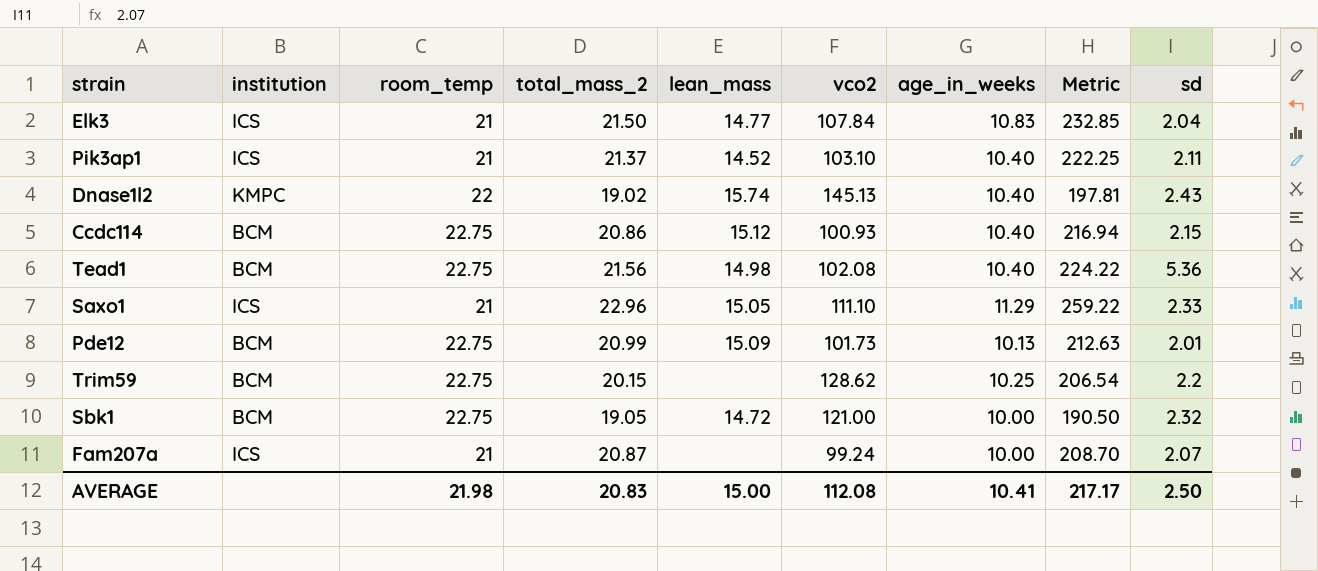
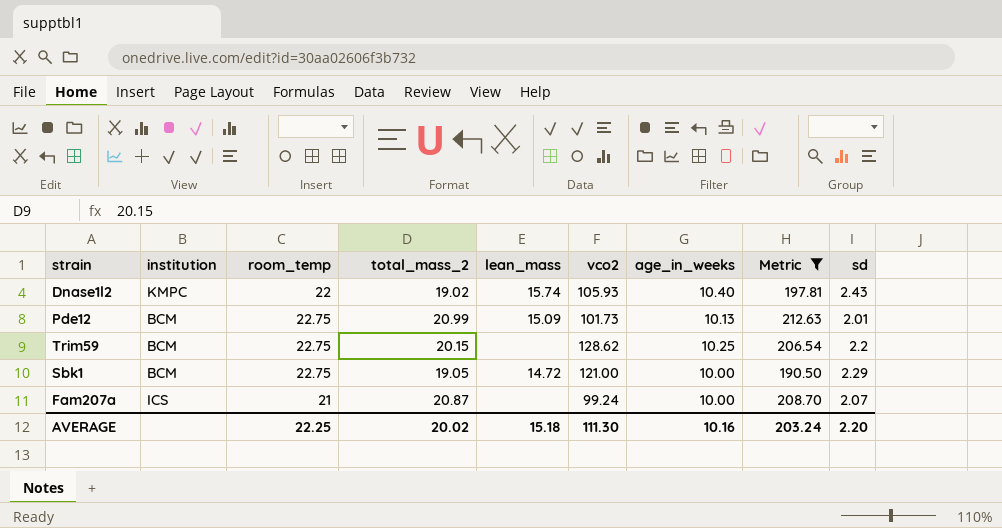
filter: none -> Metric <= 212.63
Dnase1l2 | vco2: 145.13 -> 105.93
Sbk1 | sd: 2.32 -> 2.29
AVERAGE | room_temp: 21.98 -> 22.25
AVERAGE | total_mass_2: 20.83 -> 20.02
AVERAGE | lean_mass: 15.00 -> 15.18
AVERAGE | vco2: 112.08 -> 111.30
AVERAGE | age_in_weeks: 10.41 -> 10.16
AVERAGE | Metric: 217.17 -> 203.24
AVERAGE | sd: 2.50 -> 2.20

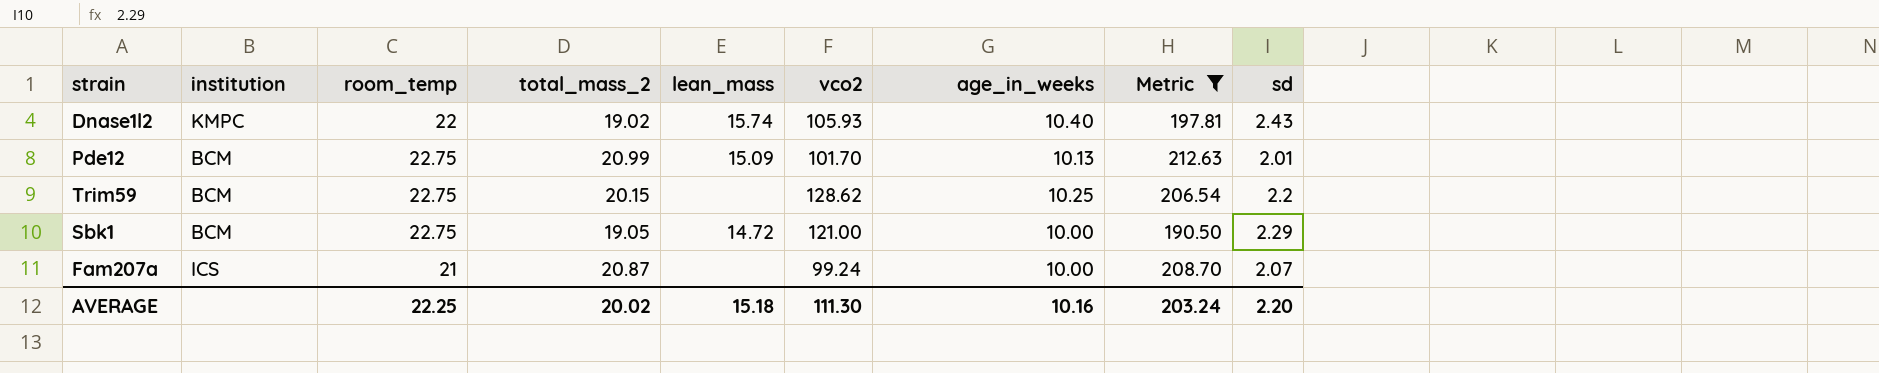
Pde12 | vco2: 101.73 -> 101.70

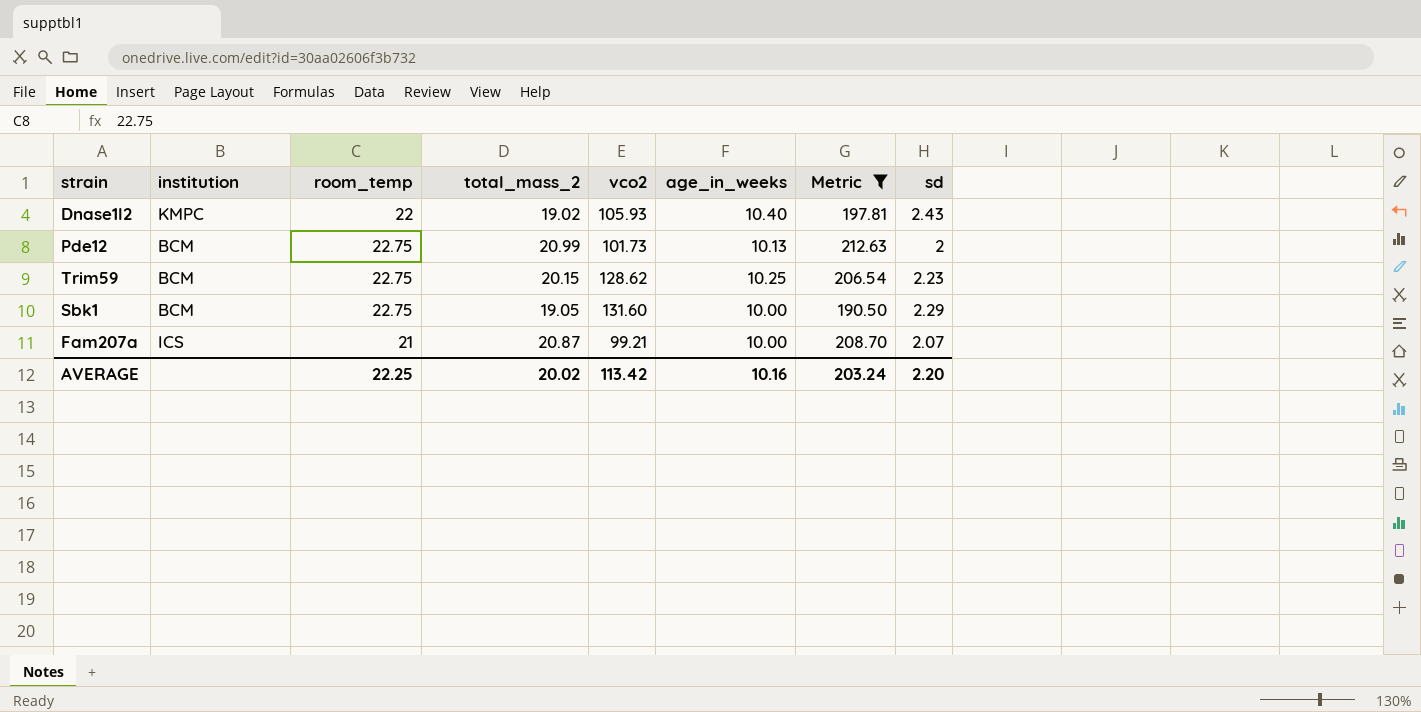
column lean_mass | position: 5 -> none
Pde12 | vco2: 101.70 -> 101.73
Pde12 | sd: 2.01 -> 2
Trim59 | sd: 2.2 -> 2.23
Sbk1 | vco2: 121.00 -> 131.60
Fam207a | vco2: 99.24 -> 99.21
AVERAGE | vco2: 111.30 -> 113.42

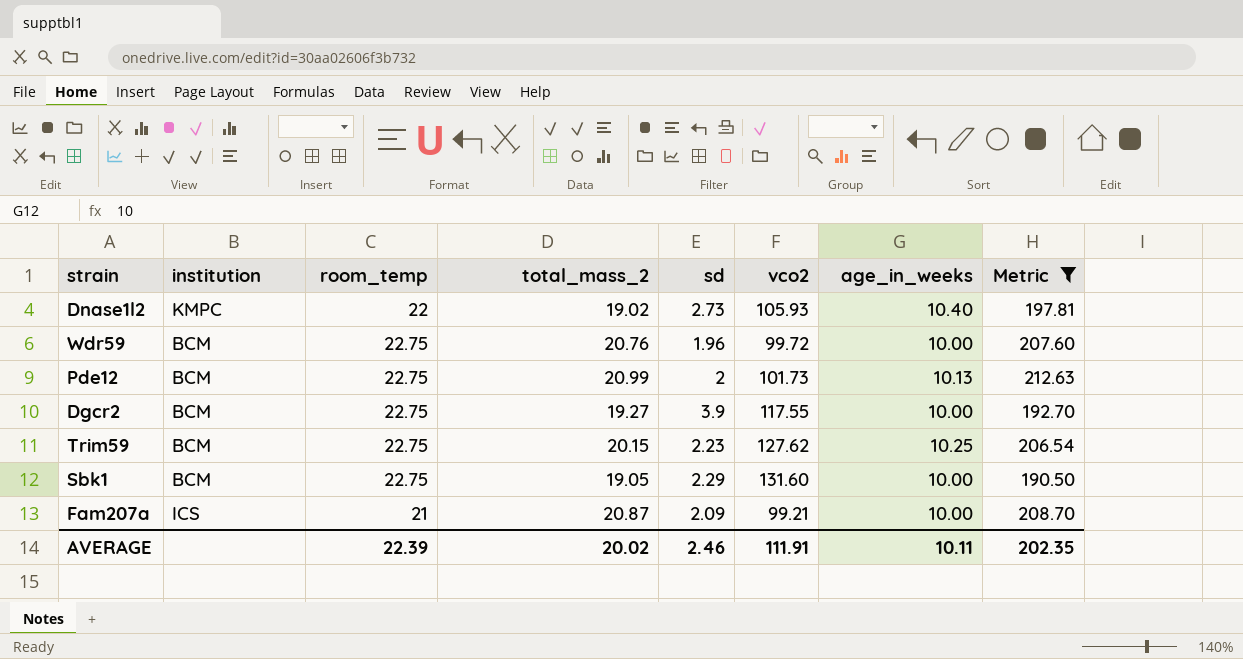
column sd | position: 8 -> 5
Dnase1l2 | sd: 2.43 -> 2.73
row Wdr59: none -> BCM | 22.75 | 20.76 | 1.96 | 99.72 | 10.00 | 207.60
row Dgcr2: none -> BCM | 22.75 | 19.27 | 3.9 | 117.55 | 10.00 | 192.70
Trim59 | vco2: 128.62 -> 127.62
Fam207a | sd: 2.07 -> 2.09
AVERAGE | room_temp: 22.25 -> 22.39
AVERAGE | sd: 2.20 -> 2.46
AVERAGE | vco2: 113.42 -> 111.91
AVERAGE | age_in_weeks: 10.16 -> 10.11
AVERAGE | Metric: 203.24 -> 202.35

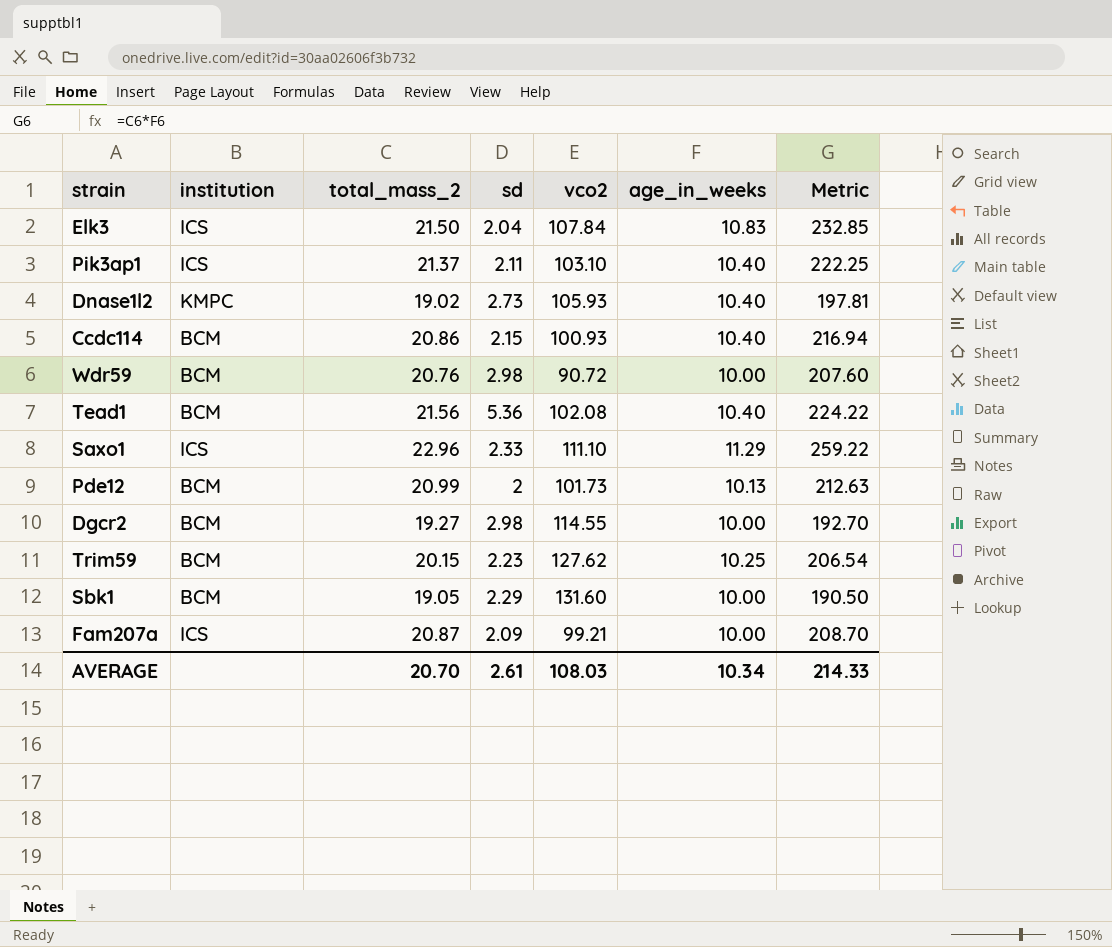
filter: Metric <= 212.63 -> none
column room_temp | position: 3 -> none
Wdr59 | sd: 1.96 -> 2.98
Wdr59 | vco2: 99.72 -> 90.72
Dgcr2 | sd: 3.9 -> 2.98
Dgcr2 | vco2: 117.55 -> 114.55
AVERAGE | total_mass_2: 20.02 -> 20.70
AVERAGE | sd: 2.46 -> 2.61
AVERAGE | vco2: 111.91 -> 108.03
AVERAGE | age_in_weeks: 10.11 -> 10.34
AVERAGE | Metric: 202.35 -> 214.33

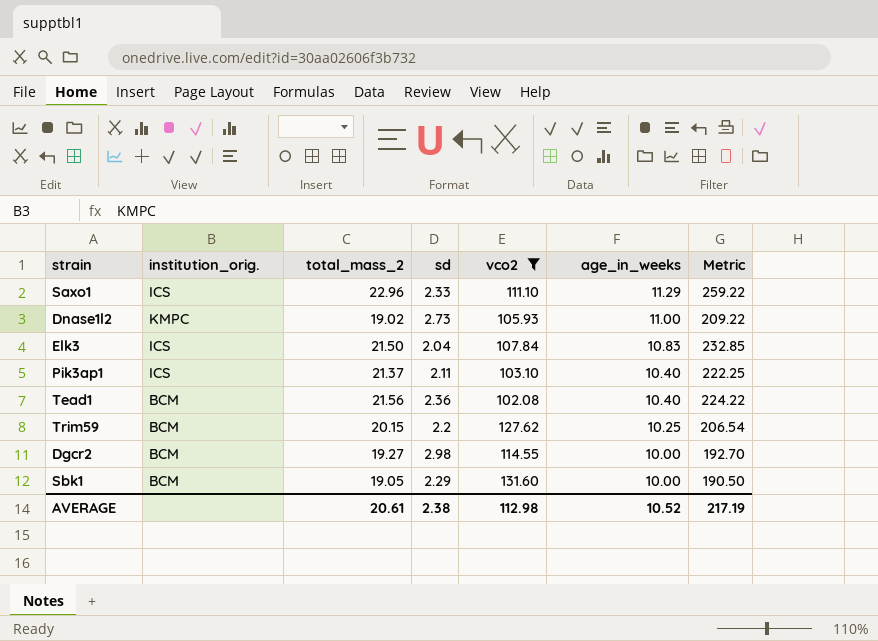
filter: none -> vco2 >= 102.08
row order: none -> age_in_weeks descending
column name: institution -> institution_orig.
Dnase1l2 | age_in_weeks: 10.40 -> 11.00
Dnase1l2 | Metric: 197.81 -> 209.22
Tead1 | sd: 5.36 -> 2.36
Trim59 | sd: 2.23 -> 2.2
AVERAGE | total_mass_2: 20.70 -> 20.61
AVERAGE | sd: 2.61 -> 2.38
AVERAGE | vco2: 108.03 -> 112.98
AVERAGE | age_in_weeks: 10.34 -> 10.52
AVERAGE | Metric: 214.33 -> 217.19

